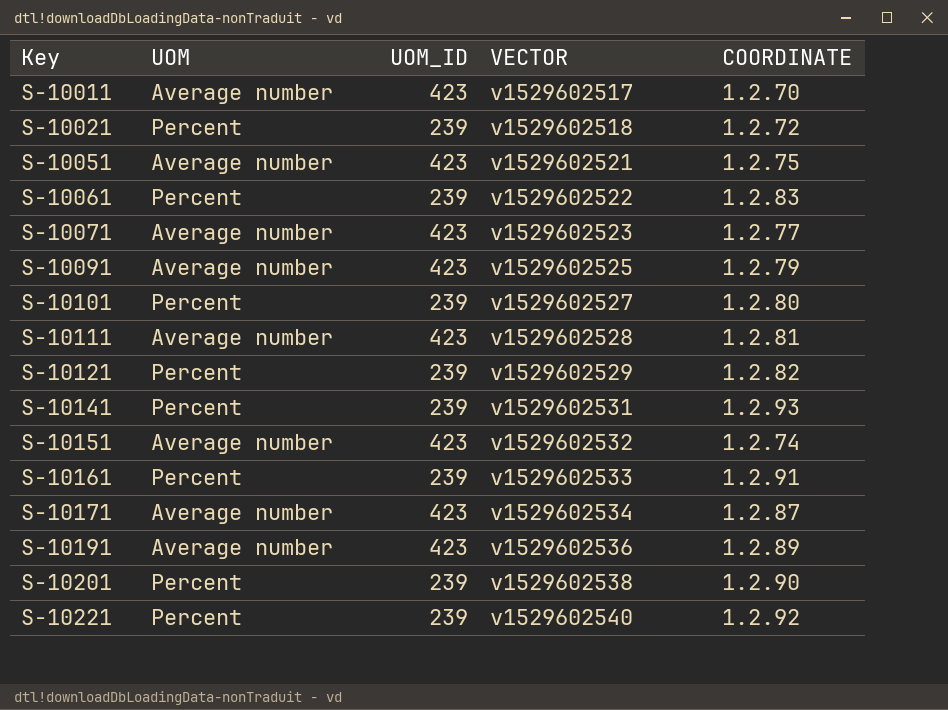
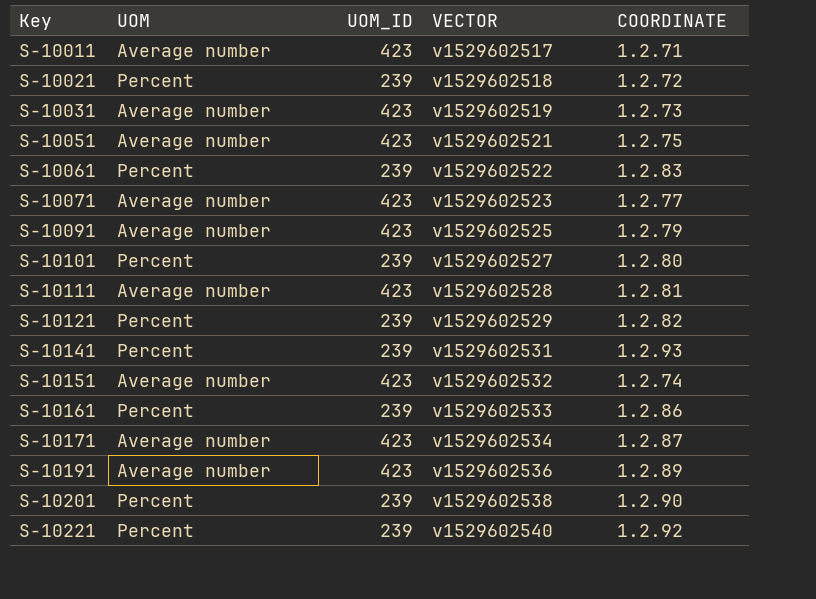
S-10011 | COORDINATE: 1.2.70 -> 1.2.71
row S-10031: none -> Average number | 423 | v1529602519 | 1.2.73
S-10161 | COORDINATE: 1.2.91 -> 1.2.86

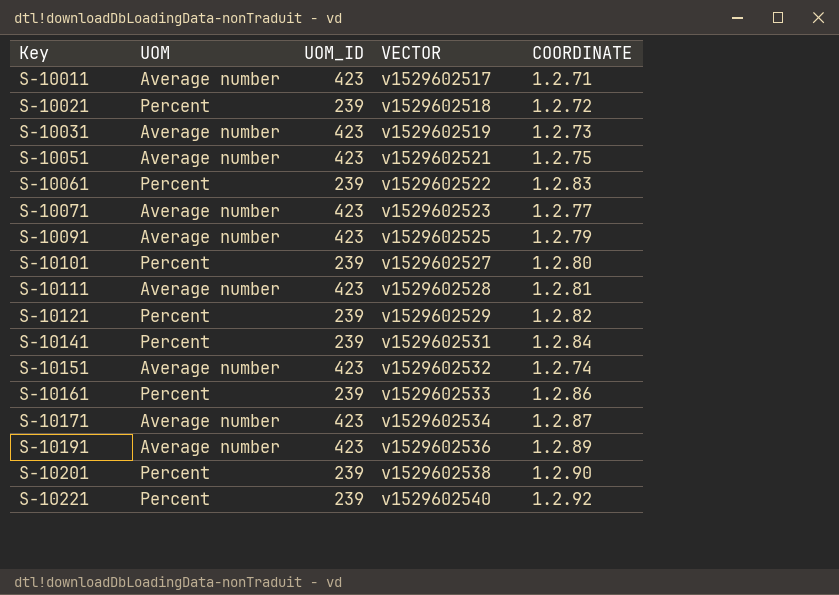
S-10141 | COORDINATE: 1.2.93 -> 1.2.84

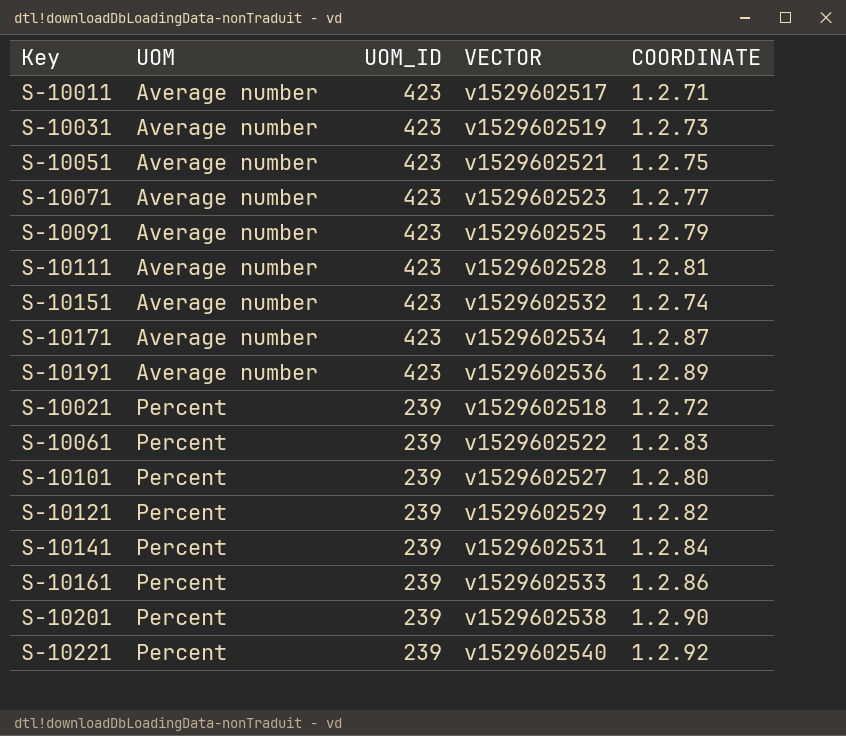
row order: Key ascending -> UOM ascending

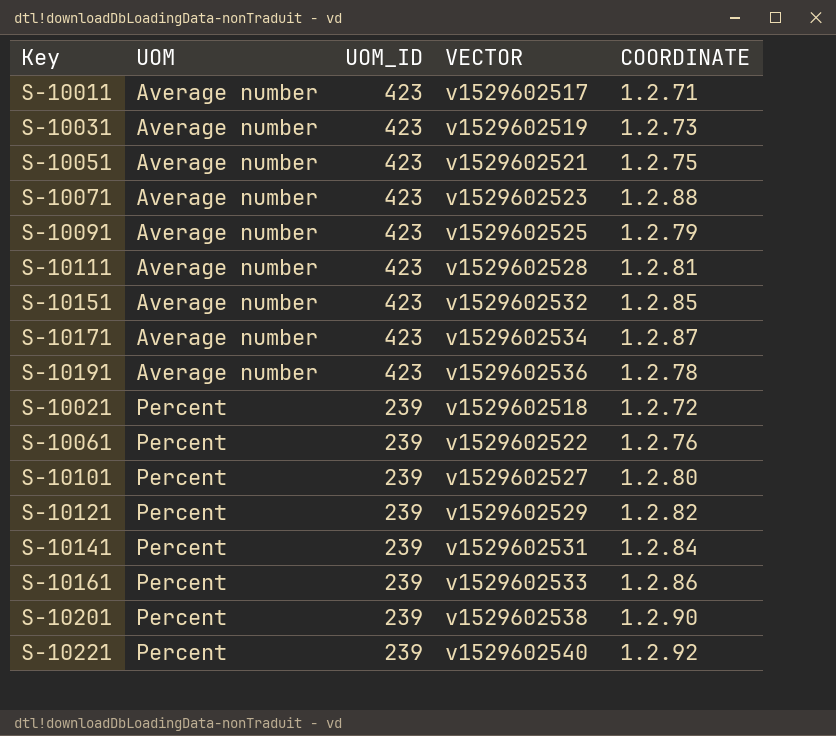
S-10071 | COORDINATE: 1.2.77 -> 1.2.88
S-10151 | COORDINATE: 1.2.74 -> 1.2.85
S-10191 | COORDINATE: 1.2.89 -> 1.2.78
S-10061 | COORDINATE: 1.2.83 -> 1.2.76

